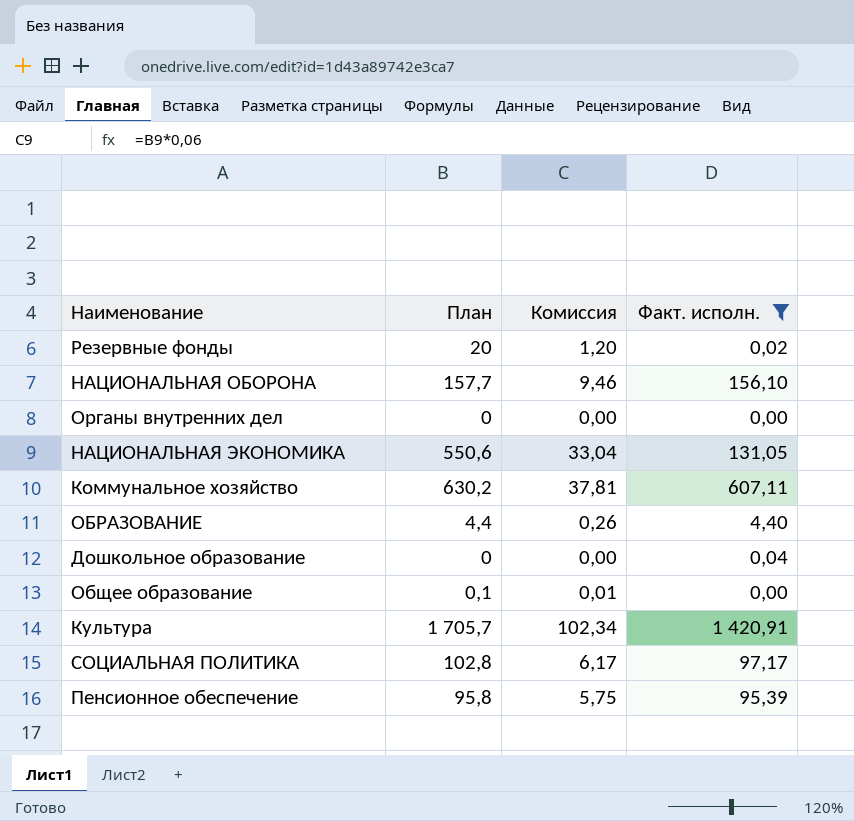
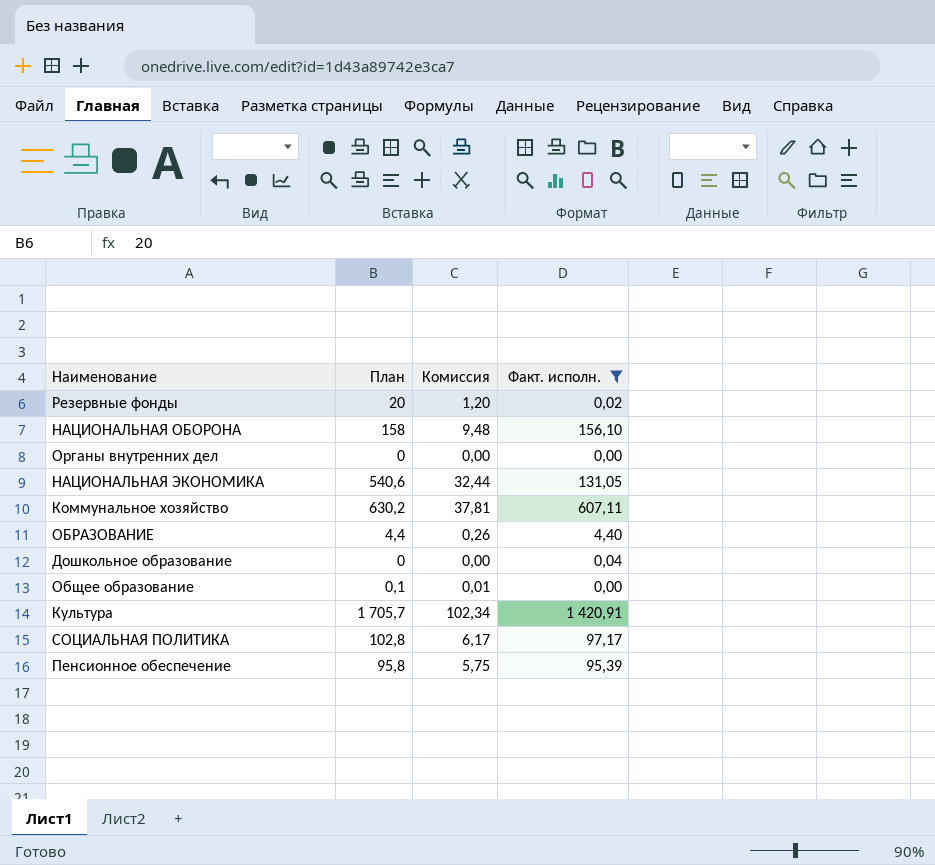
НАЦИОНАЛЬНАЯ ОБОРОНА | План: 157,7 -> 158
НАЦИОНАЛЬНАЯ ОБОРОНА | Комиссия: 9,46 -> 9,48
НАЦИОНАЛЬНАЯ ЭКОНОМИКА | План: 550,6 -> 540,6
НАЦИОНАЛЬНАЯ ЭКОНОМИКА | Комиссия: 33,04 -> 32,44

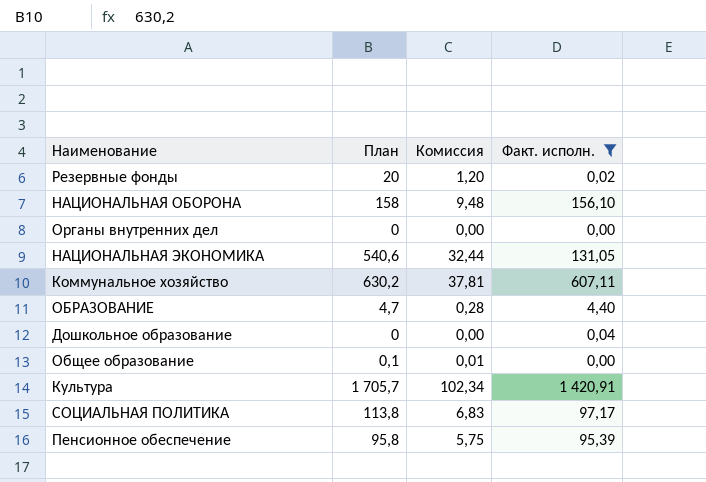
ОБРАЗОВАНИЕ | План: 4,4 -> 4,7
ОБРАЗОВАНИЕ | Комиссия: 0,26 -> 0,28
СОЦИАЛЬНАЯ ПОЛИТИКА | План: 102,8 -> 113,8
СОЦИАЛЬНАЯ ПОЛИТИКА | Комиссия: 6,17 -> 6,83

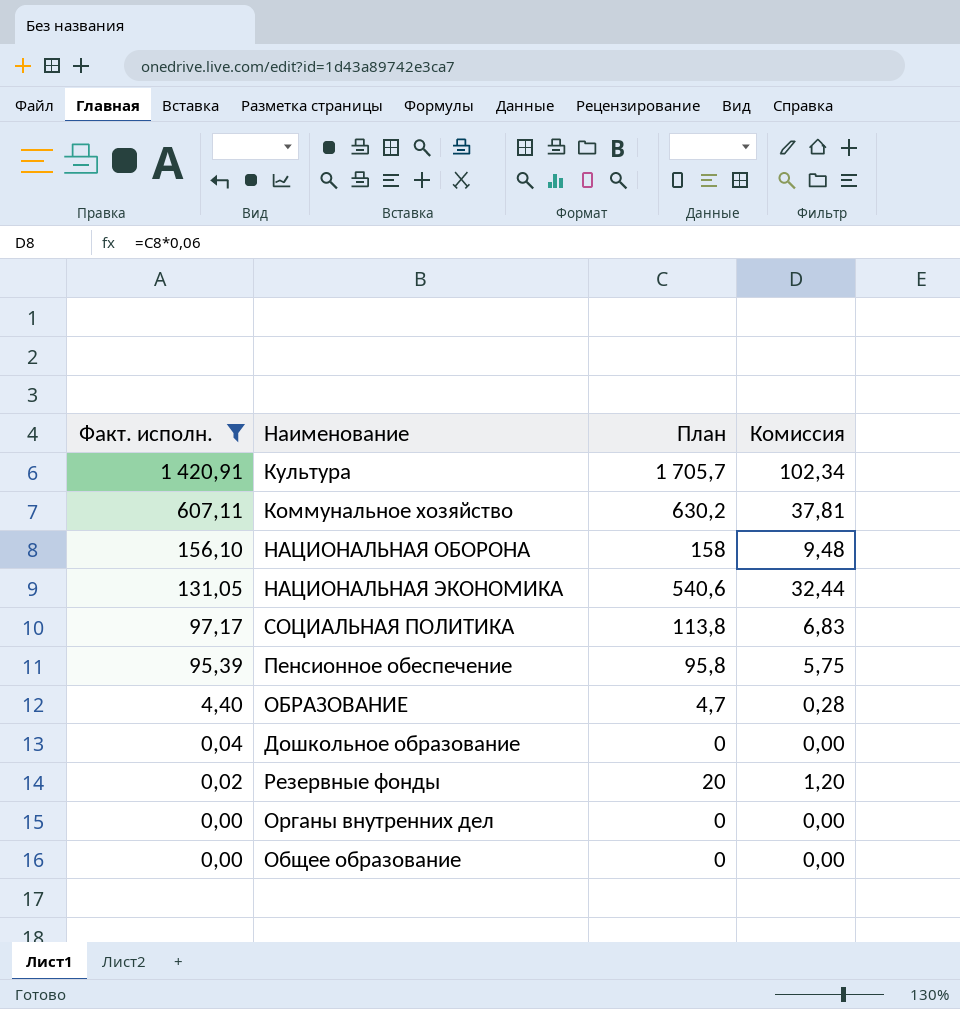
row order: none -> Факт. исполн. descending
column Факт. исполн. | position: 4 -> 1
Общее образование | План: 0,1 -> 0
Общее образование | Комиссия: 0,01 -> 0,00

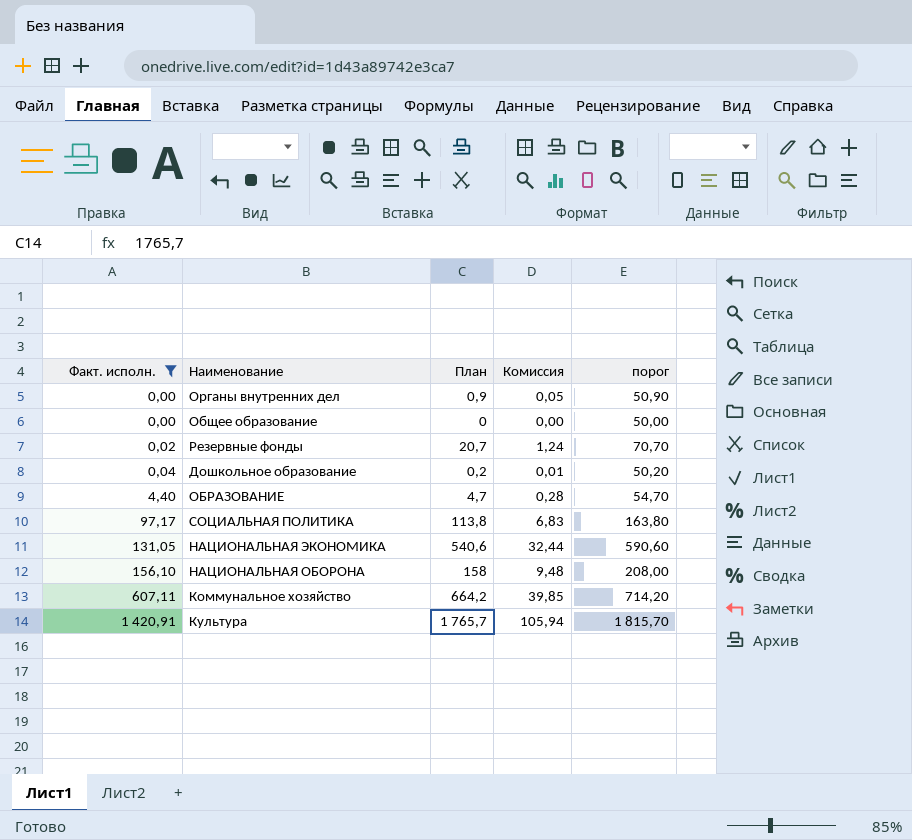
row order: Факт. исполн. descending -> Факт. исполн. ascending
column порог | formula: none -> [План] + 50
row Пенсионное обеспечение: 95,39 | 95,8 | 5,75 -> none
Органы внутренних дел | План: 0 -> 0,9
Органы внутренних дел | Комиссия: 0,00 -> 0,05
Резервные фонды | План: 20 -> 20,7
Резервные фонды | Комиссия: 1,20 -> 1,24
Дошкольное образование | План: 0 -> 0,2
Дошкольное образование | Комиссия: 0,00 -> 0,01
Коммунальное хозяйство | План: 630,2 -> 664,2
Коммунальное хозяйство | Комиссия: 37,81 -> 39,85
Культура | План: 1 705,7 -> 1 765,7
Культура | Комиссия: 102,34 -> 105,94

